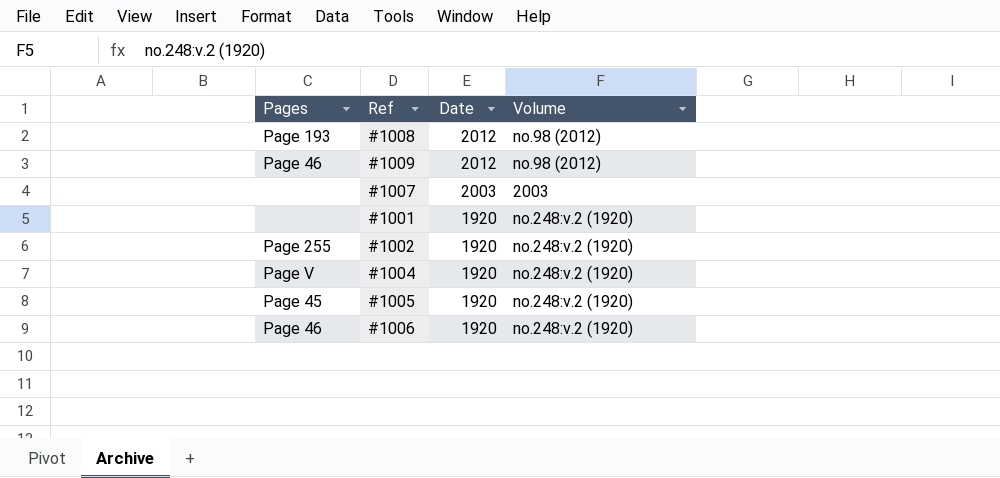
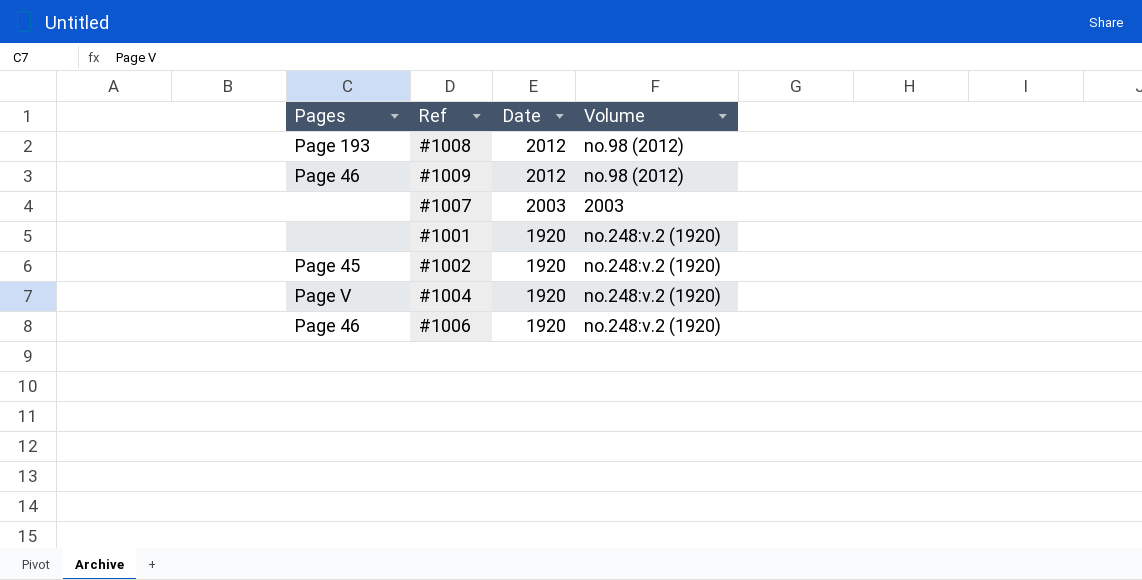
row #1005: Page 45 | 1920 | no.248:v.2 (1920) -> none
#1002 | Pages: Page 255 -> Page 45

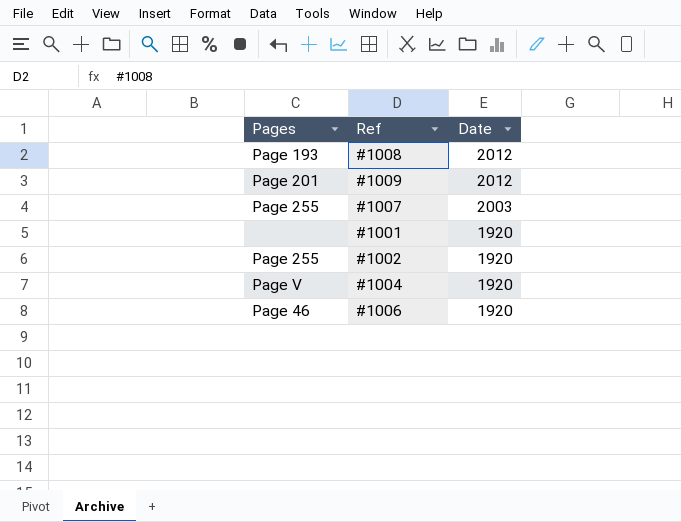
column Volume | position: 4 -> none
#1009 | Pages: Page 46 -> Page 201
#1007 | Pages: none -> Page 255
#1002 | Pages: Page 45 -> Page 255

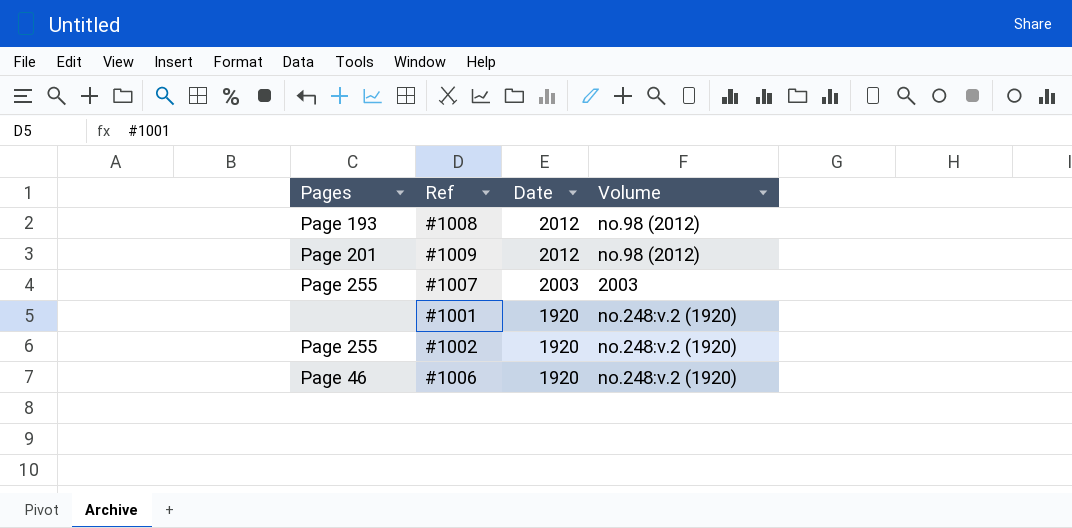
column Volume | position: none -> 4
row #1004: Page V | 1920 -> none

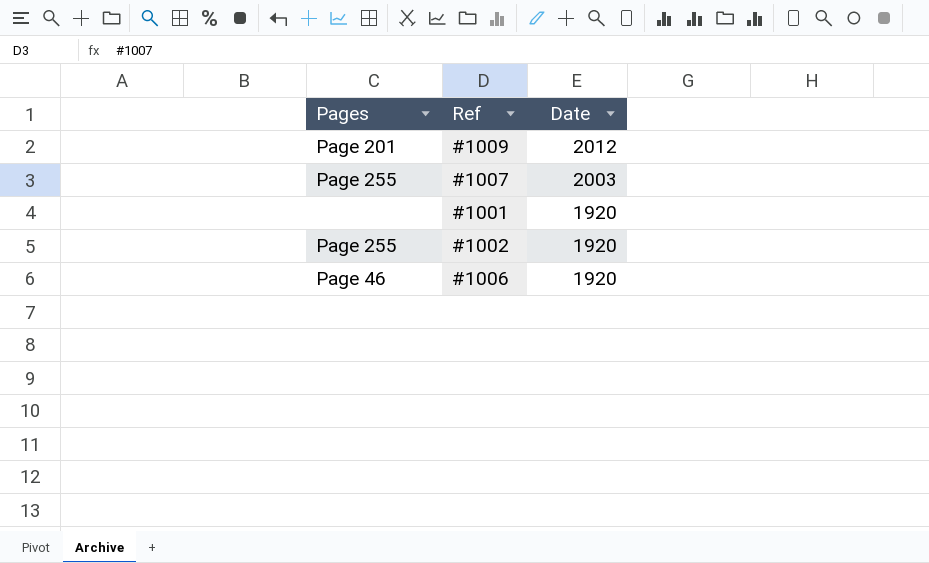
column Volume | position: 4 -> none
row #1008: Page 193 | 2012 | no.98 (2012) -> none

